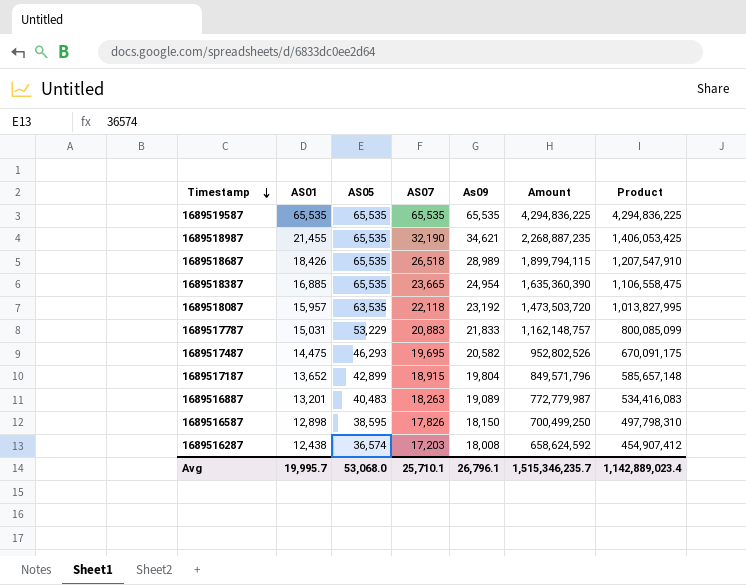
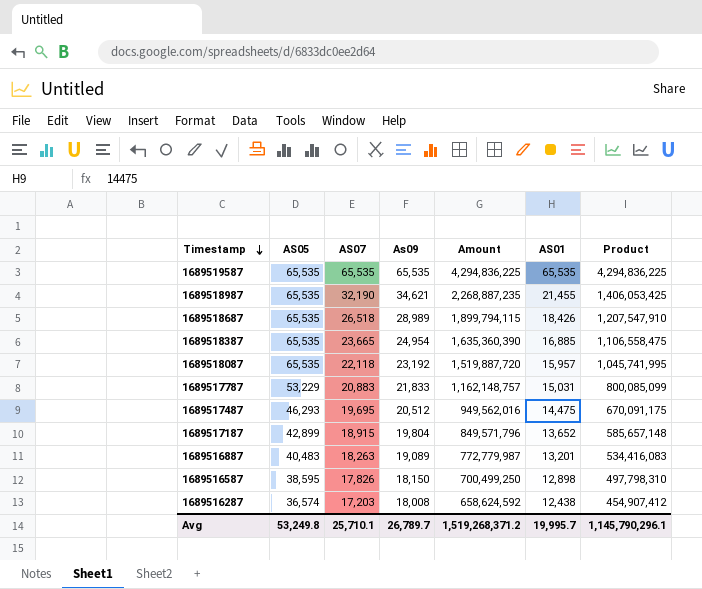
column AS01 | position: 2 -> 6
1689518087 | AS05: 63,535 -> 65,535
1689518087 | Amount: 1,473,503,720 -> 1,519,887,720
1689518087 | Product: 1,013,827,995 -> 1,045,741,995
1689517487 | As09: 20,582 -> 20,512
1689517487 | Amount: 952,802,526 -> 949,562,016
Avg | AS05: 53,068.0 -> 53,249.8
Avg | As09: 26,796.1 -> 26,789.7
Avg | Amount: 1,515,346,235.7 -> 1,519,268,371.2
Avg | Product: 1,142,889,023.4 -> 1,145,790,296.1

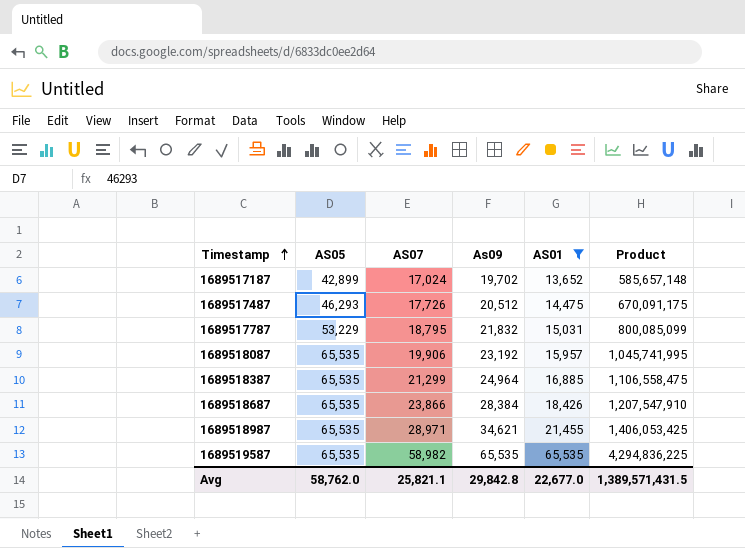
filter: none -> AS01 >= 13,652
row order: Timestamp descending -> Timestamp ascending
column Amount | formula: [AS05] * [As09] -> none
1689517187 | AS07: 18,915 -> 17,024
1689517187 | As09: 19,804 -> 19,702
1689517487 | AS07: 19,695 -> 17,726
1689517787 | AS07: 20,883 -> 18,795
1689517787 | As09: 21,833 -> 21,832
1689518087 | AS07: 22,118 -> 19,906
1689518387 | AS07: 23,665 -> 21,299
1689518387 | As09: 24,954 -> 24,964
1689518687 | AS07: 26,518 -> 23,866
1689518687 | As09: 28,989 -> 28,384
1689518987 | AS07: 32,190 -> 28,971
1689519587 | AS07: 65,535 -> 58,982
Avg | AS05: 53,249.8 -> 58,762.0
Avg | AS07: 25,710.1 -> 25,821.1
Avg | As09: 26,789.7 -> 29,842.8
Avg | AS01: 19,995.7 -> 22,677.0
Avg | Product: 1,145,790,296.1 -> 1,389,571,431.5

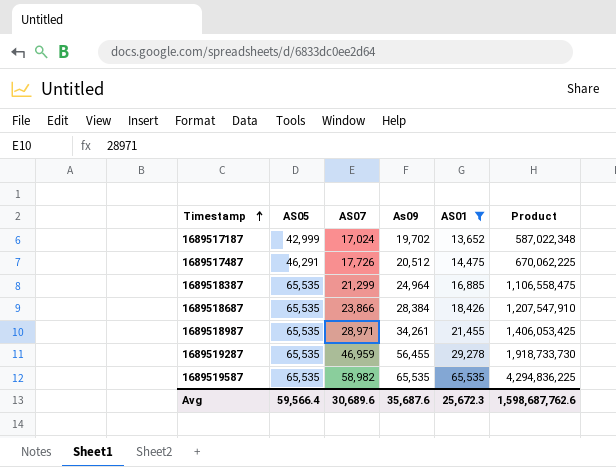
row 1689517787: 53,229 | 18,795 | 21,832 | 15,031 | 800,085,099 -> none
row 1689518087: 65,535 | 19,906 | 23,192 | 15,957 | 1,045,741,995 -> none
1689517187 | AS05: 42,899 -> 42,999
1689517187 | Product: 585,657,148 -> 587,022,348
1689517487 | AS05: 46,293 -> 46,291
1689517487 | Product: 670,091,175 -> 670,062,225
1689518987 | As09: 34,621 -> 34,261
row 1689519287: none -> 65,535 | 46,959 | 56,455 | 29,278 | 1,918,733,730
Avg | AS05: 58,762.0 -> 59,566.4
Avg | AS07: 25,821.1 -> 30,689.6
Avg | As09: 29,842.8 -> 35,687.6
Avg | AS01: 22,677.0 -> 25,672.3
Avg | Product: 1,389,571,431.5 -> 1,598,687,762.6

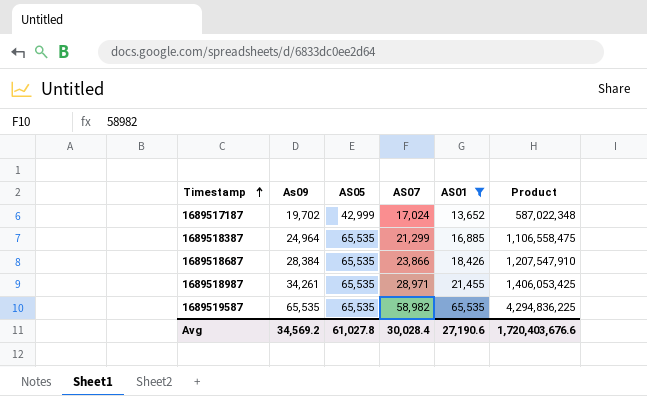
column As09 | position: 4 -> 2
row 1689517487: 46,291 | 17,726 | 20,512 | 14,475 | 670,062,225 -> none
row 1689519287: 65,535 | 46,959 | 56,455 | 29,278 | 1,918,733,730 -> none
Avg | As09: 35,687.6 -> 34,569.2
Avg | AS05: 59,566.4 -> 61,027.8
Avg | AS07: 30,689.6 -> 30,028.4
Avg | AS01: 25,672.3 -> 27,190.6
Avg | Product: 1,598,687,762.6 -> 1,720,403,676.6

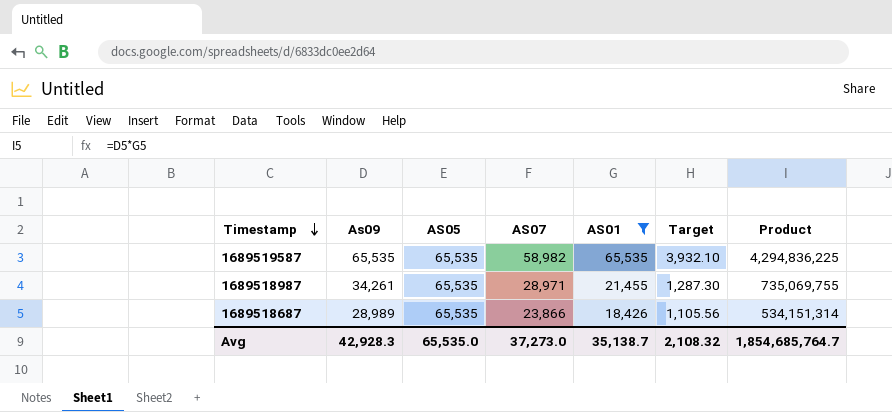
row order: Timestamp ascending -> Timestamp descending
column Target | formula: none -> [AS01] * 0.06
column Product | formula: [AS05] * [AS01] -> [As09] * [AS01]
row 1689517187: 19,702 | 42,999 | 17,024 | 13,652 | 587,022,348 -> none
row 1689518387: 24,964 | 65,535 | 21,299 | 16,885 | 1,106,558,475 -> none
1689518687 | As09: 28,384 -> 28,989
Avg | As09: 34,569.2 -> 42,928.3
Avg | AS05: 61,027.8 -> 65,535.0
Avg | AS07: 30,028.4 -> 37,273.0
Avg | AS01: 27,190.6 -> 35,138.7
Avg | Product: 1,720,403,676.6 -> 1,854,685,764.7

